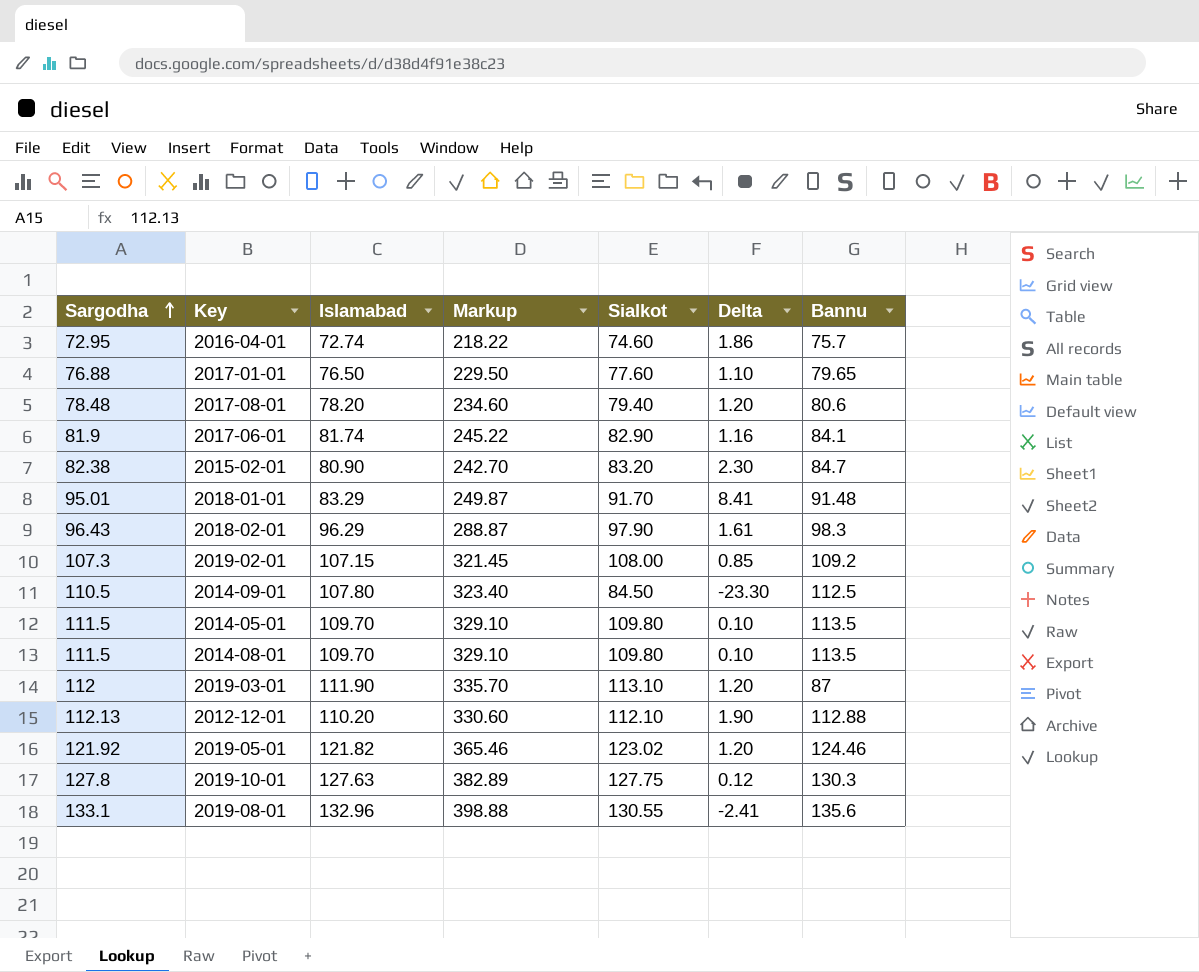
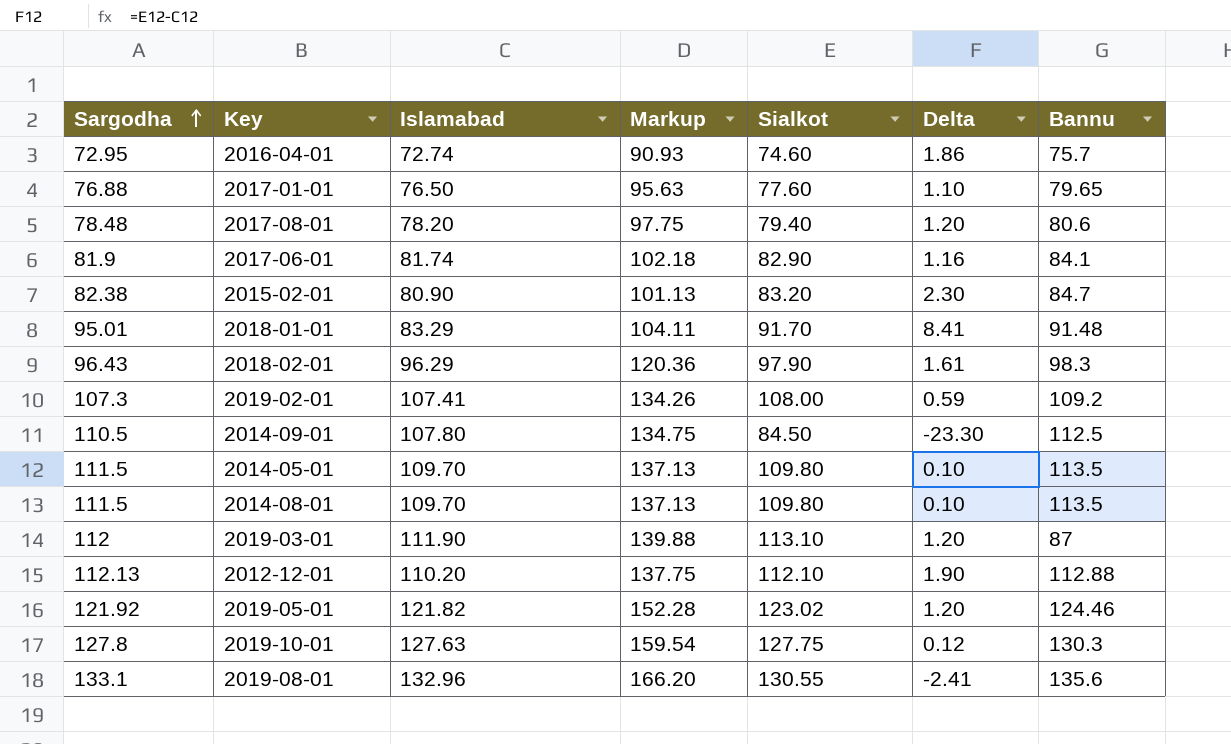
column Markup | formula: [Islamabad] * 3 -> [Islamabad] * 1.25
2019-02-01 | Islamabad: 107.15 -> 107.41
2019-02-01 | Delta: 0.85 -> 0.59

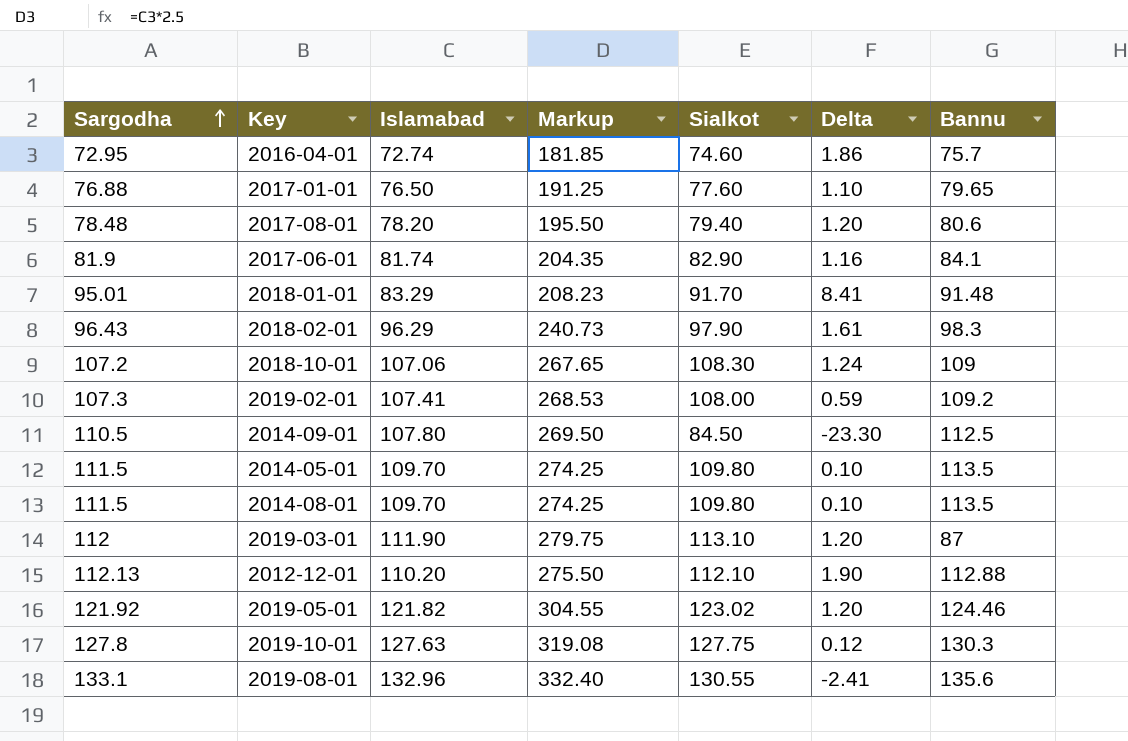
column Markup | formula: [Islamabad] * 1.25 -> [Islamabad] * 2.5
row 2015-02-01: 82.38 | 80.90 | 101.13 | 83.20 | 2.30 | 84.7 -> none
row 2018-10-01: none -> 107.2 | 107.06 | 267.65 | 108.30 | 1.24 | 109

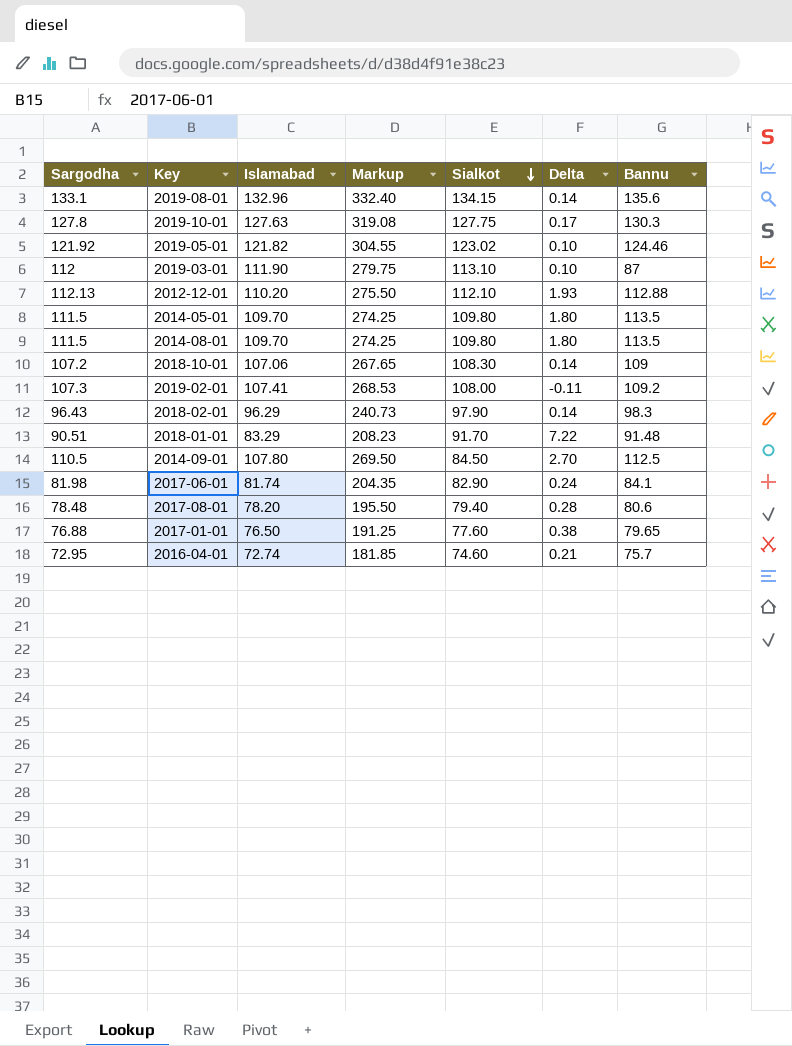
row order: Sargodha ascending -> Sialkot descending
column Delta | formula: [Sialkot] - [Islamabad] -> [Sargodha] - [Islamabad]
2019-08-01 | Sialkot: 130.55 -> 134.15
2018-01-01 | Sargodha: 95.01 -> 90.51
2017-06-01 | Sargodha: 81.9 -> 81.98

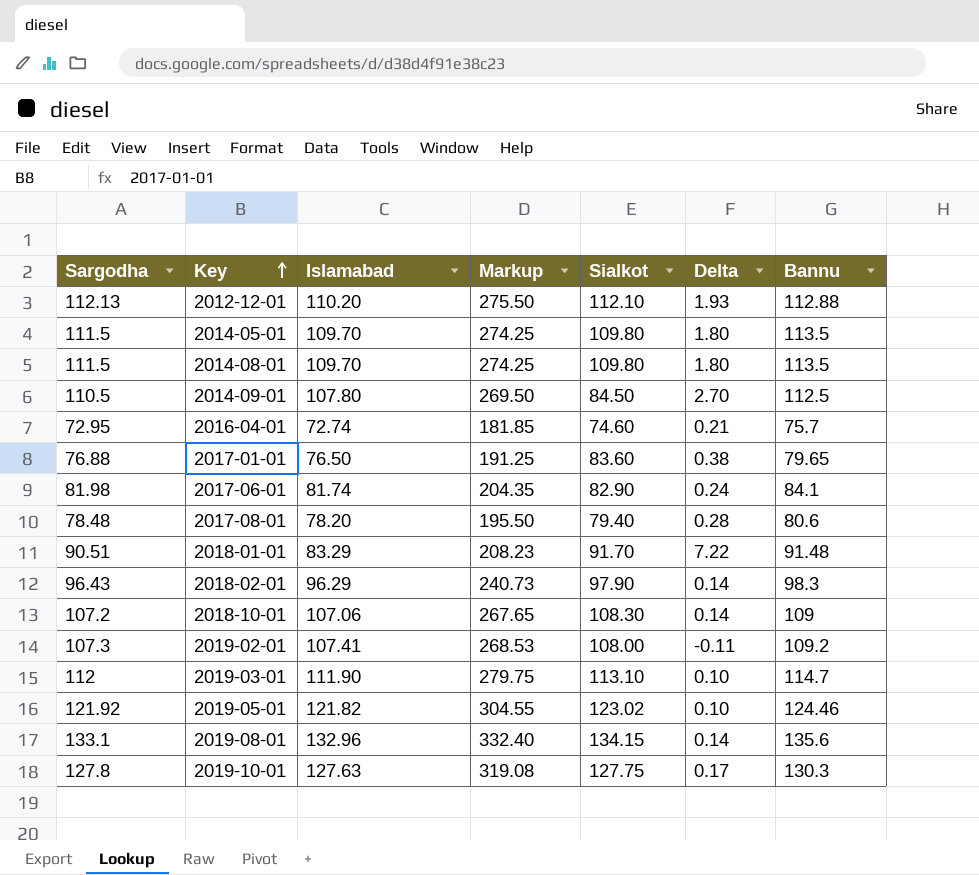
row order: Sialkot descending -> Key ascending
2017-01-01 | Sialkot: 77.60 -> 83.60
2019-03-01 | Bannu: 87 -> 114.7

